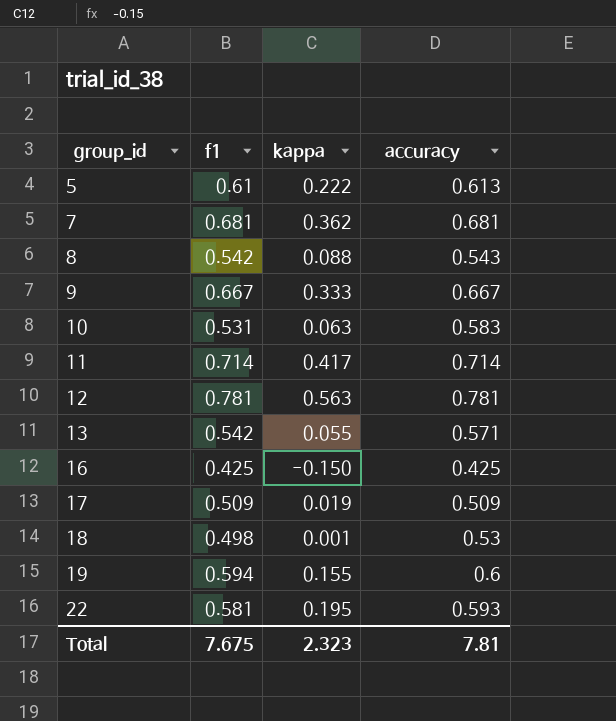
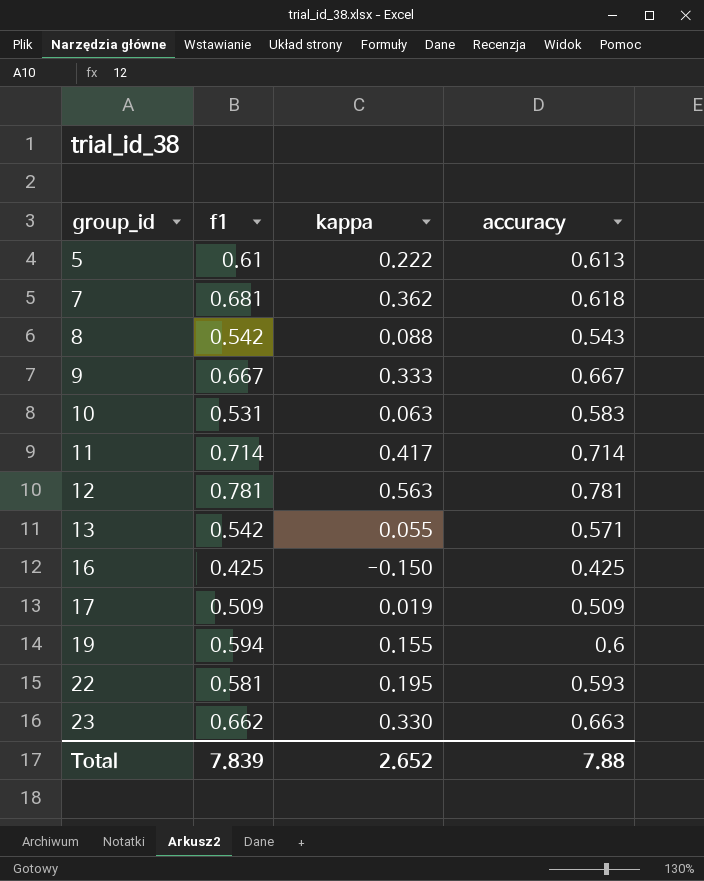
row 18: 0.498 | 0.001 | 0.53 -> none
7 | accuracy: 0.681 -> 0.618
row 23: none -> 0.662 | 0.330 | 0.663
Total | f1: 7.675 -> 7.839
Total | kappa: 2.323 -> 2.652
Total | accuracy: 7.81 -> 7.88

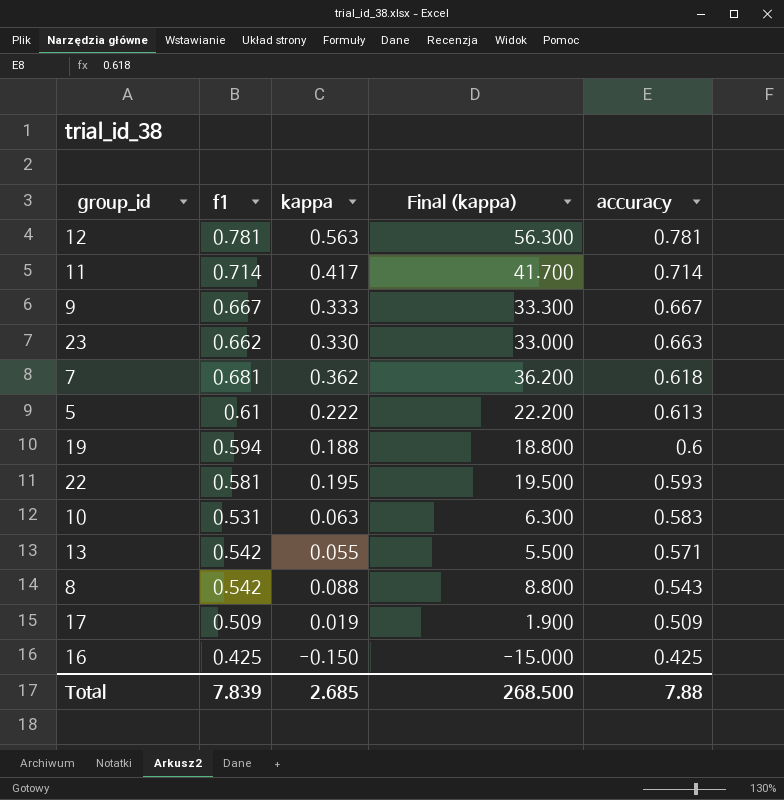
row order: group_id ascending -> accuracy descending
column Final (kappa) | formula: none -> [kappa] * 100
19 | kappa: 0.155 -> 0.188
Total | kappa: 2.652 -> 2.685

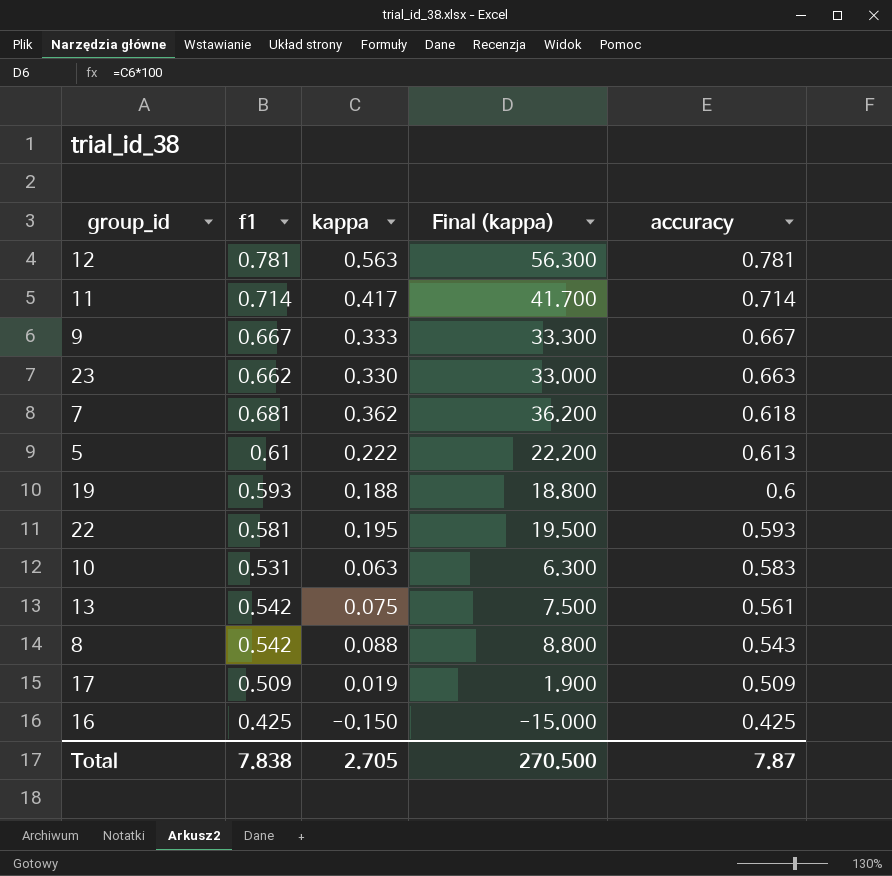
19 | f1: 0.594 -> 0.593
13 | kappa: 0.055 -> 0.075
13 | Final (kappa): 5.500 -> 7.500
13 | accuracy: 0.571 -> 0.561
Total | f1: 7.839 -> 7.838
Total | kappa: 2.685 -> 2.705
Total | Final (kappa): 268.500 -> 270.500
Total | accuracy: 7.88 -> 7.87

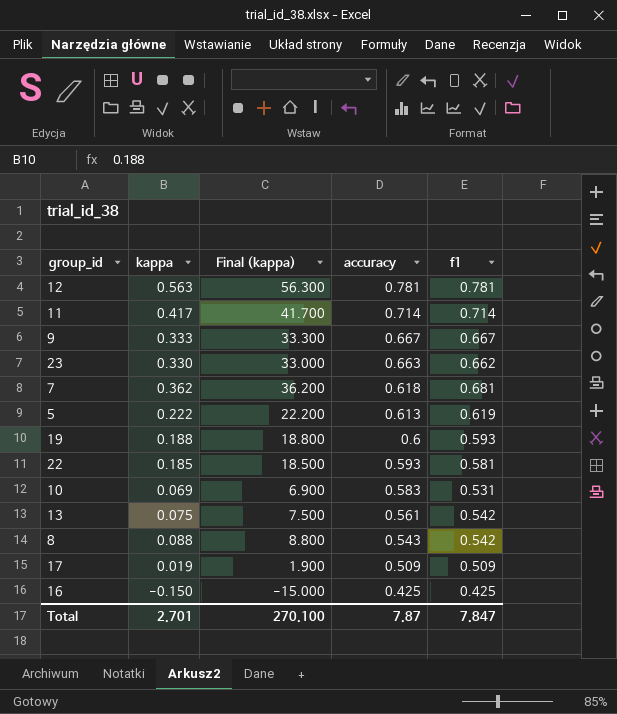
column f1 | position: 2 -> 5
5 | f1: 0.61 -> 0.619
22 | kappa: 0.195 -> 0.185
22 | Final (kappa): 19.500 -> 18.500
10 | kappa: 0.063 -> 0.069
10 | Final (kappa): 6.300 -> 6.900
Total | kappa: 2.705 -> 2.701
Total | Final (kappa): 270.500 -> 270.100
Total | f1: 7.838 -> 7.847

